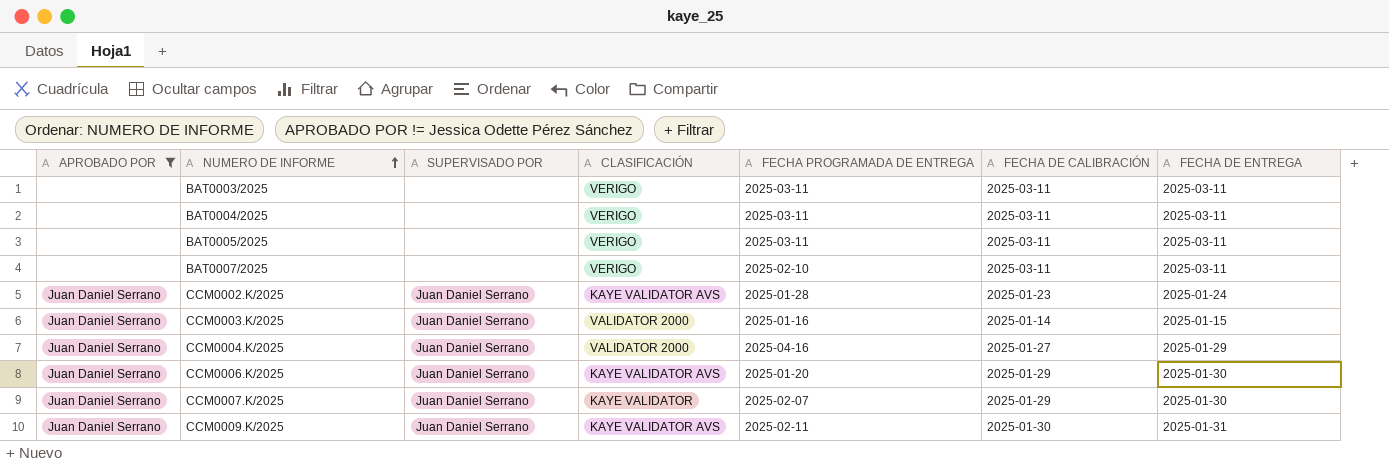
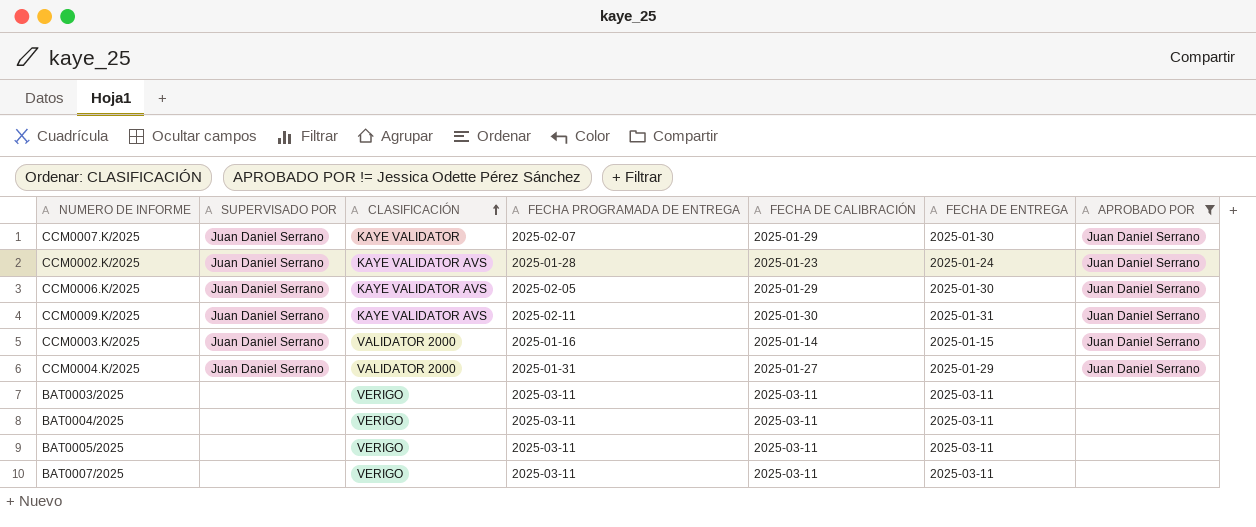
row order: NUMERO DE INFORME ascending -> CLASIFICACIÓN ascending
column APROBADO POR | position: 1 -> 7
CCM0006.K/2025 | FECHA PROGRAMADA DE ENTREGA: 2025-01-20 -> 2025-02-05
CCM0004.K/2025 | FECHA PROGRAMADA DE ENTREGA: 2025-04-16 -> 2025-01-31
BAT0007/2025 | FECHA PROGRAMADA DE ENTREGA: 2025-02-10 -> 2025-03-11

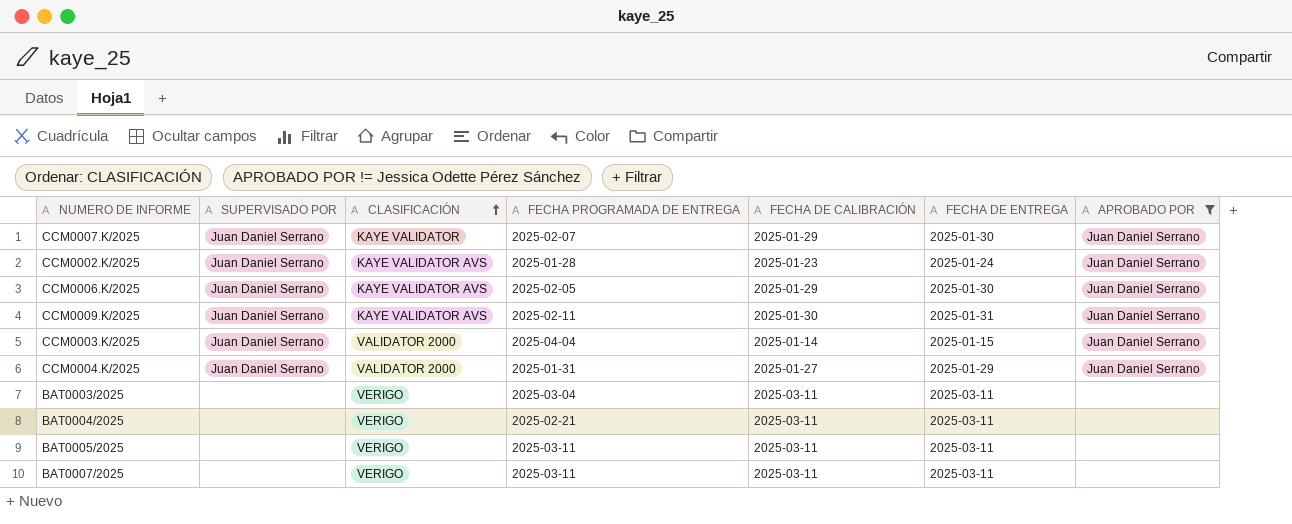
CCM0003.K/2025 | FECHA PROGRAMADA DE ENTREGA: 2025-01-16 -> 2025-04-04
BAT0003/2025 | FECHA PROGRAMADA DE ENTREGA: 2025-03-11 -> 2025-03-04
BAT0004/2025 | FECHA PROGRAMADA DE ENTREGA: 2025-03-11 -> 2025-02-21

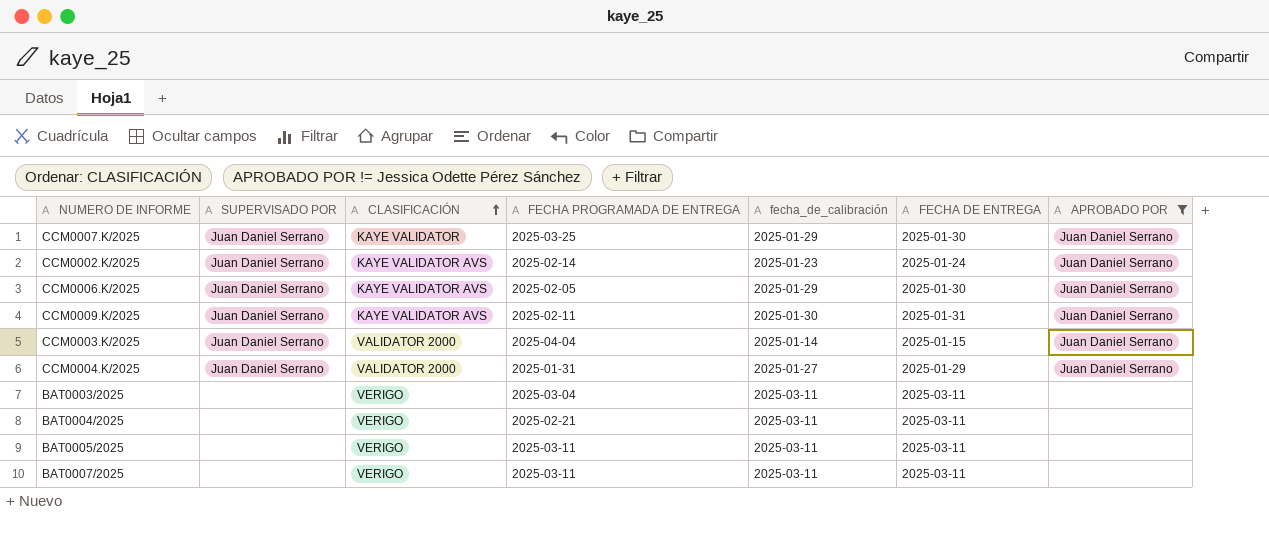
column name: FECHA DE CALIBRACIÓN -> fecha_de_calibración
CCM0007.K/2025 | FECHA PROGRAMADA DE ENTREGA: 2025-02-07 -> 2025-03-25
CCM0002.K/2025 | FECHA PROGRAMADA DE ENTREGA: 2025-01-28 -> 2025-02-14

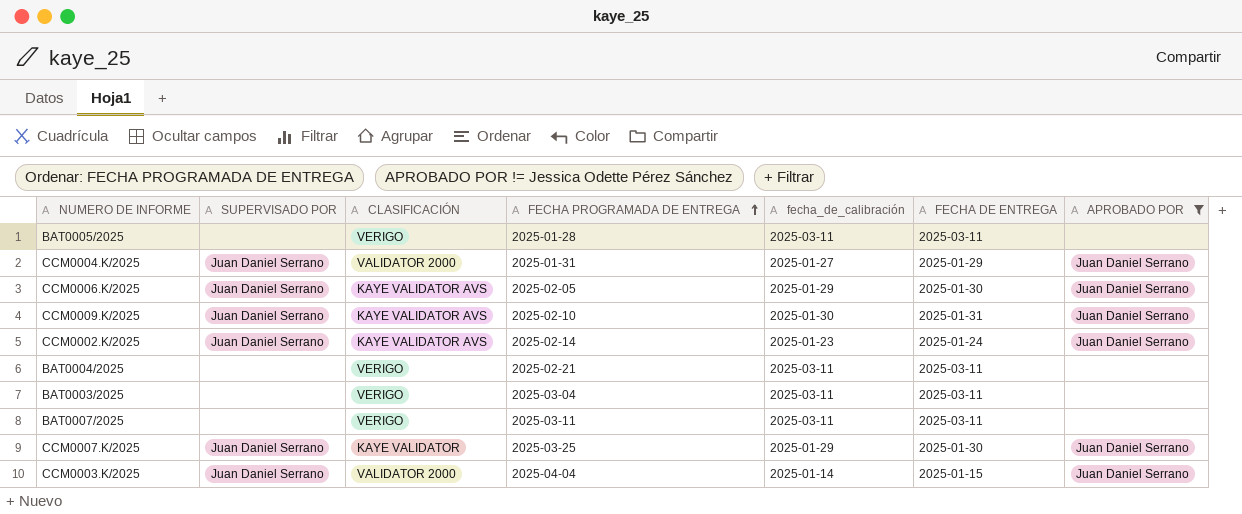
row order: CLASIFICACIÓN ascending -> FECHA PROGRAMADA DE ENTREGA ascending
BAT0005/2025 | FECHA PROGRAMADA DE ENTREGA: 2025-03-11 -> 2025-01-28
CCM0009.K/2025 | FECHA PROGRAMADA DE ENTREGA: 2025-02-11 -> 2025-02-10

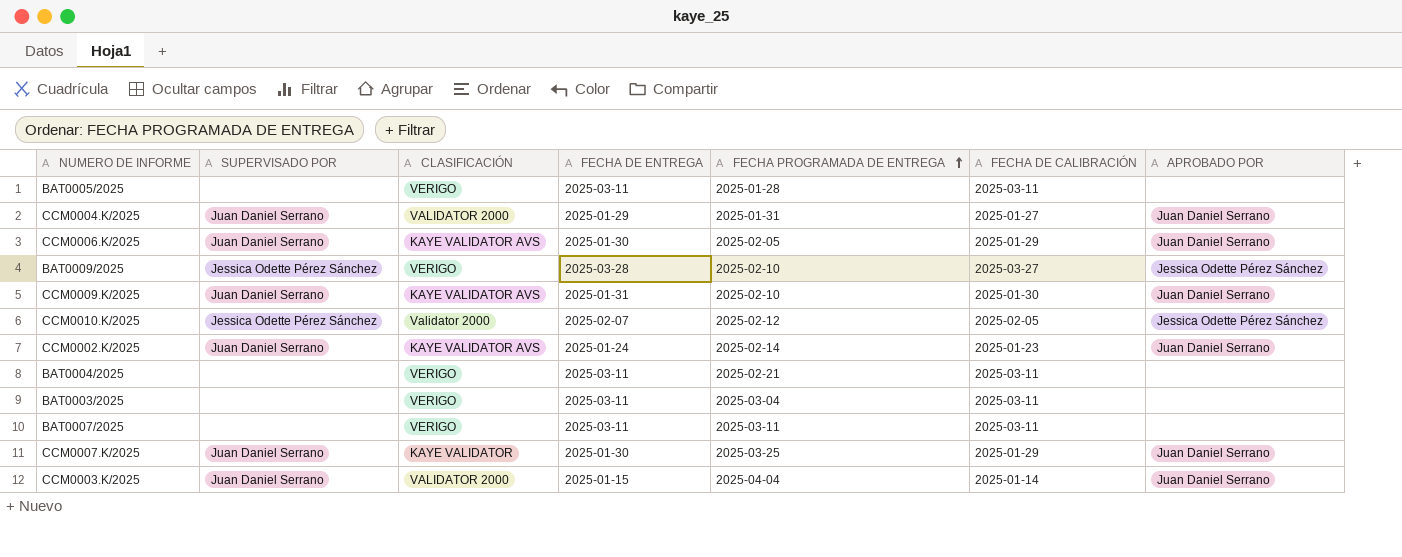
filter: APROBADO POR != Jessica Odette Pérez Sánchez -> none
column FECHA DE ENTREGA | position: 6 -> 4
column name: fecha_de_calibración -> FECHA DE CALIBRACIÓN

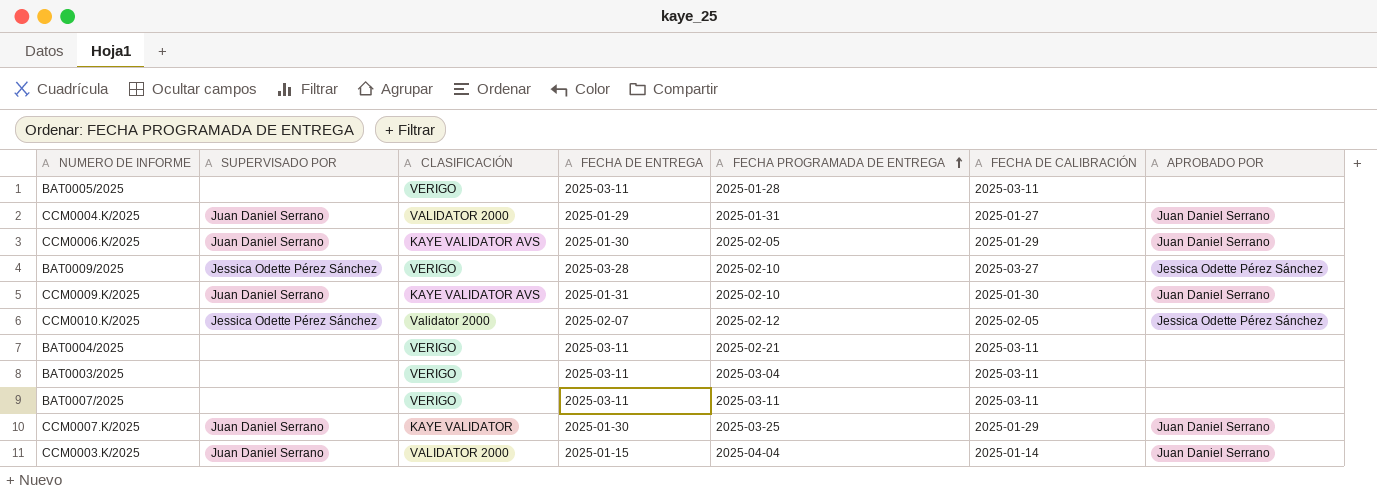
row CCM0002.K/2025: Juan Daniel Serrano | KAYE VALIDATOR AVS | 2025-01-24 | 2025-02-14 | 2025-01-23 | Juan Daniel Serrano -> none

